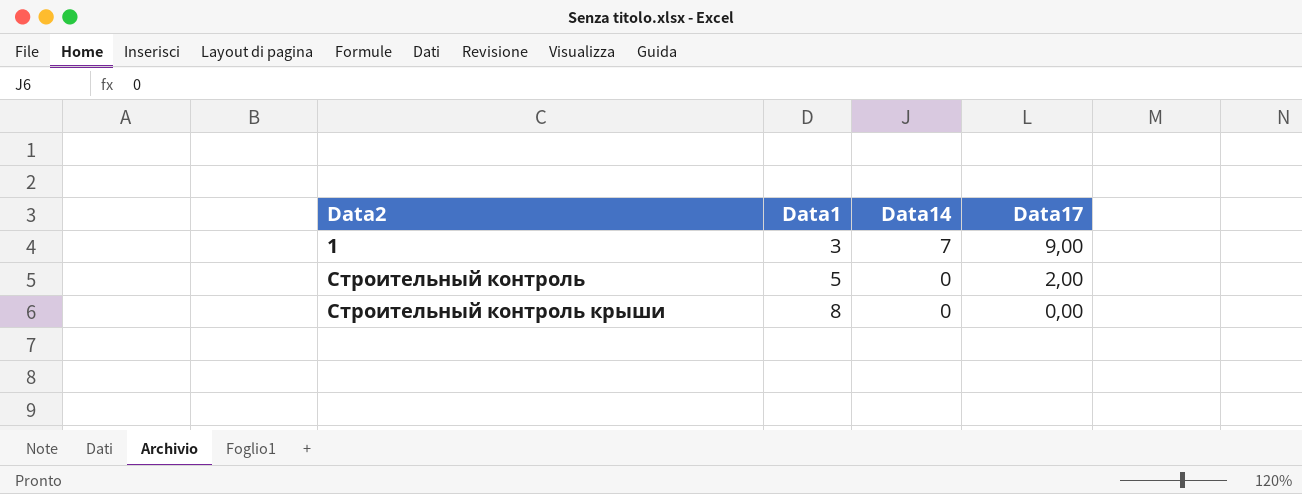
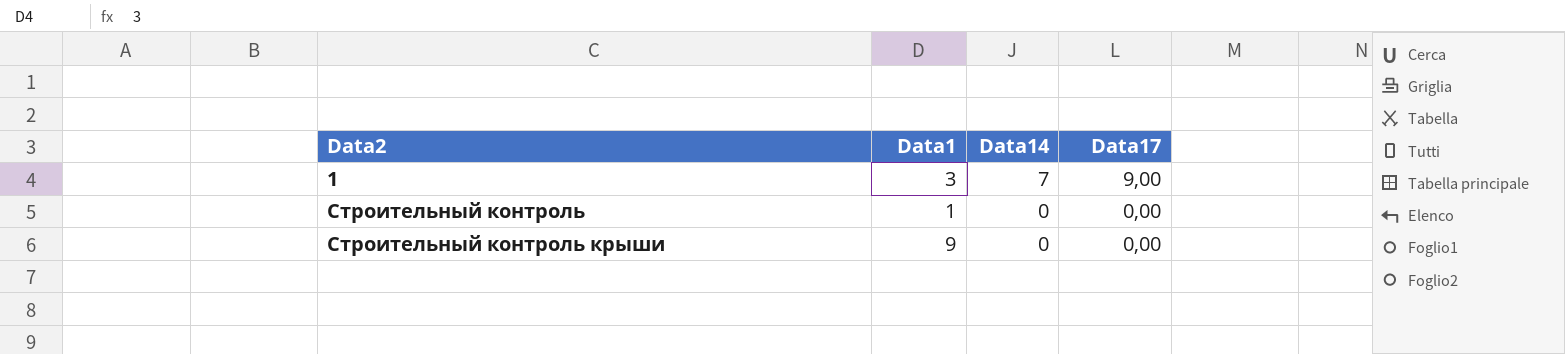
Строительный контроль | Data1: 5 -> 1
Строительный контроль | Data17: 2,00 -> 0,00
Строительный контроль крыши | Data1: 8 -> 9

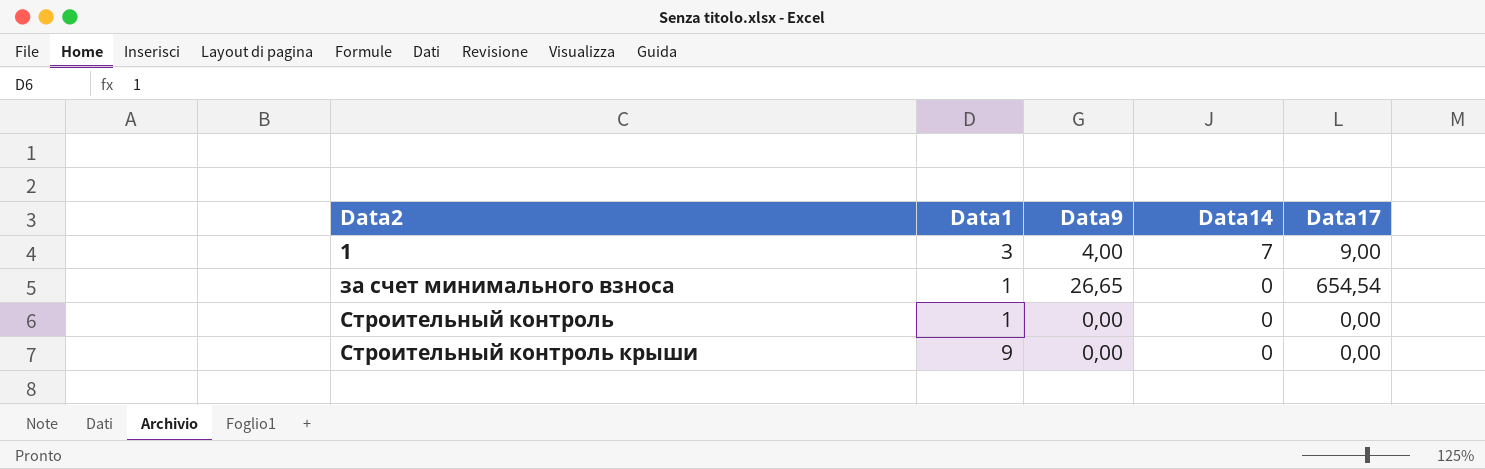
column Data9 | position: none -> 3
row за счет минимального взноса: none -> 1 | 26,65 | 0 | 654,54

